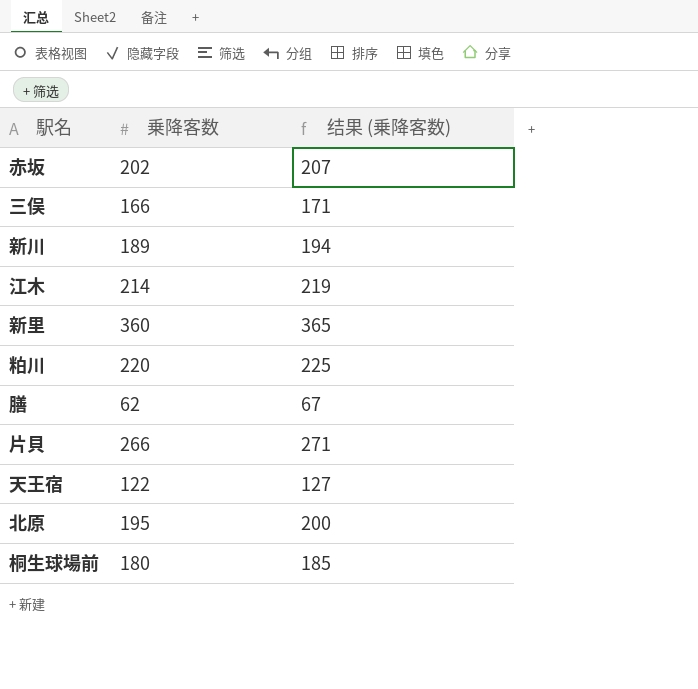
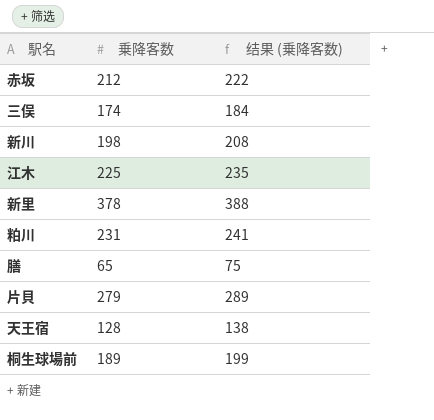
column 结果 (乗降客数) | formula: [乗降客数] + 5 -> [乗降客数] + 10
row 北原: 195 | 200 -> none
赤坂 | 乗降客数: 202 -> 212
三俣 | 乗降客数: 166 -> 174
新川 | 乗降客数: 189 -> 198
江木 | 乗降客数: 214 -> 225
新里 | 乗降客数: 360 -> 378
粕川 | 乗降客数: 220 -> 231
膳 | 乗降客数: 62 -> 65
片貝 | 乗降客数: 266 -> 279
天王宿 | 乗降客数: 122 -> 128
桐生球場前 | 乗降客数: 180 -> 189

